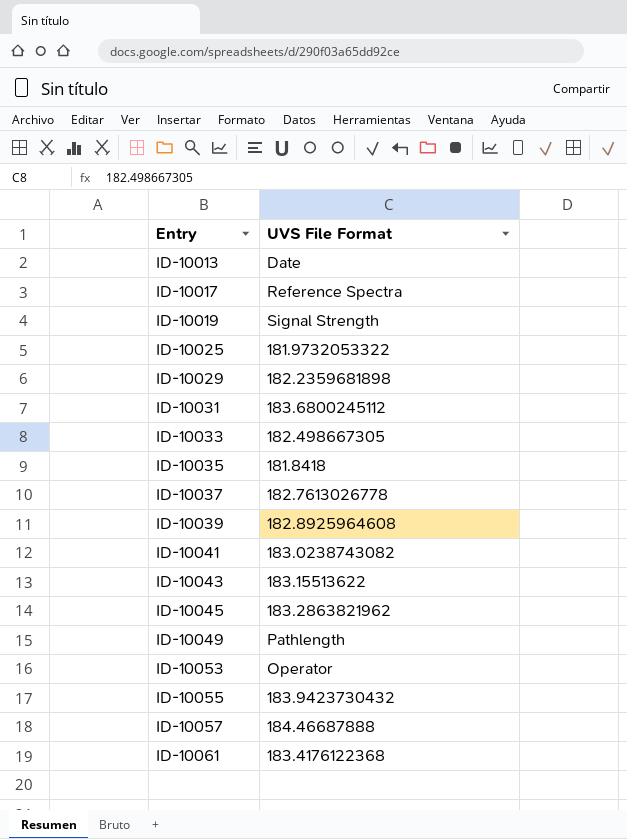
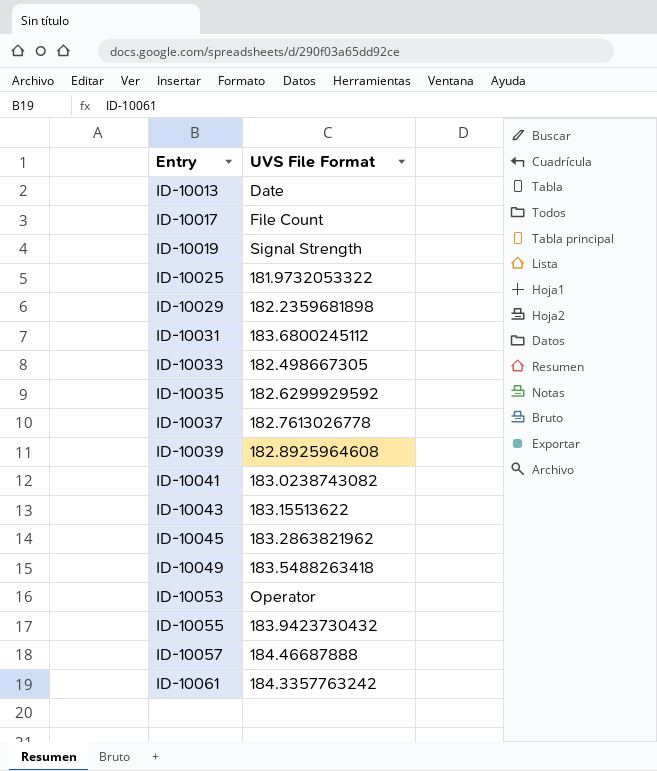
ID-10017 | UVS File Format: Reference Spectra -> File Count
ID-10035 | UVS File Format: 181.8418 -> 182.6299929592
ID-10049 | UVS File Format: Pathlength -> 183.5488263418
ID-10061 | UVS File Format: 183.4176122368 -> 184.3357763242

